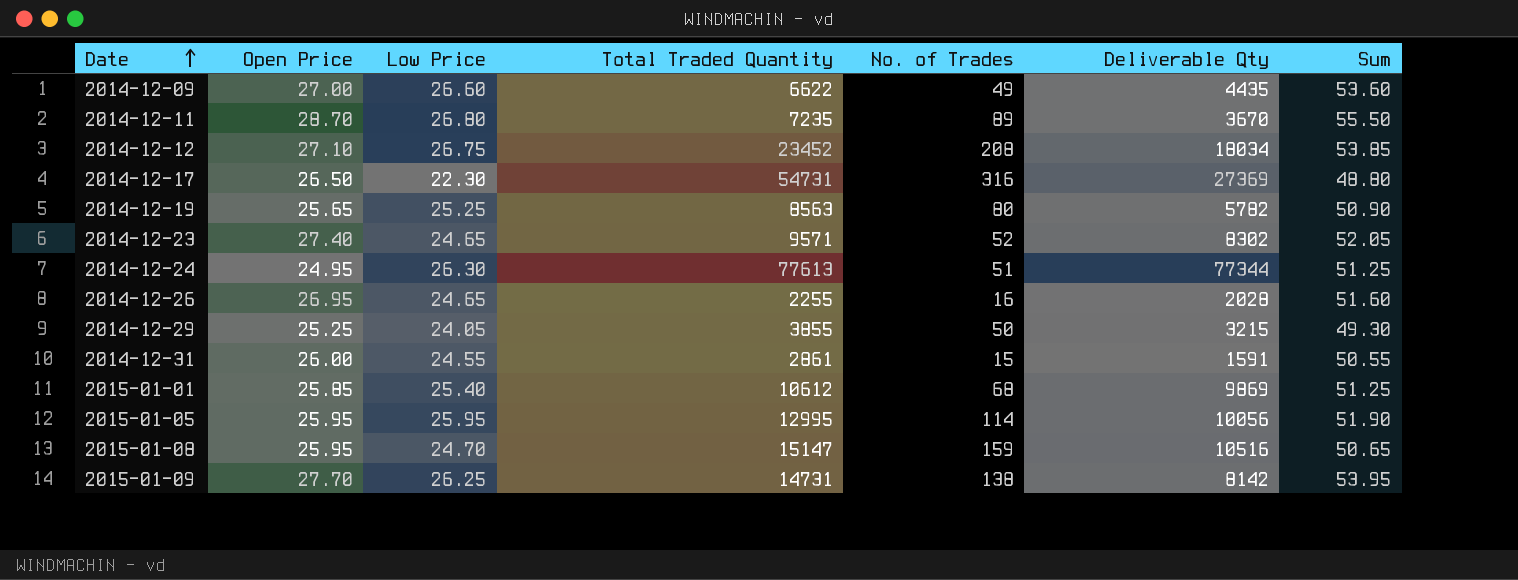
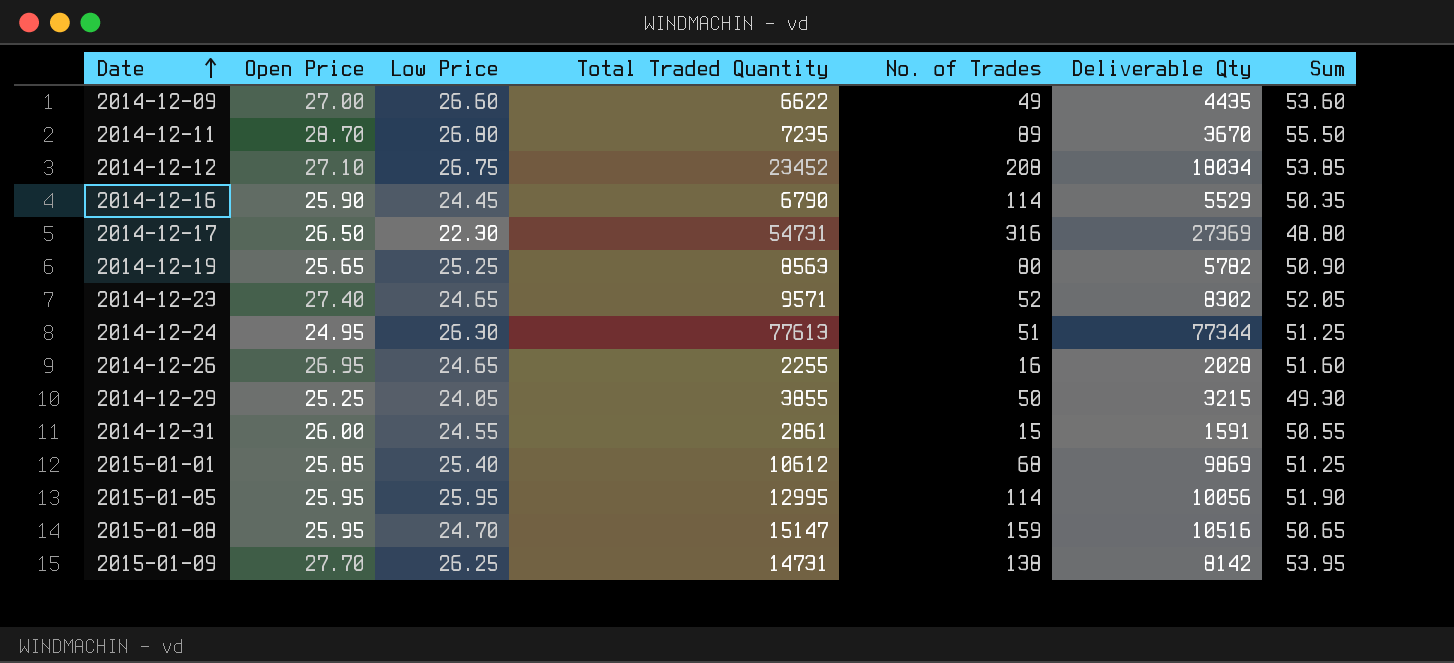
row 2014-12-16: none -> 25.90 | 24.45 | 6790 | 114 | 5529 | 50.35

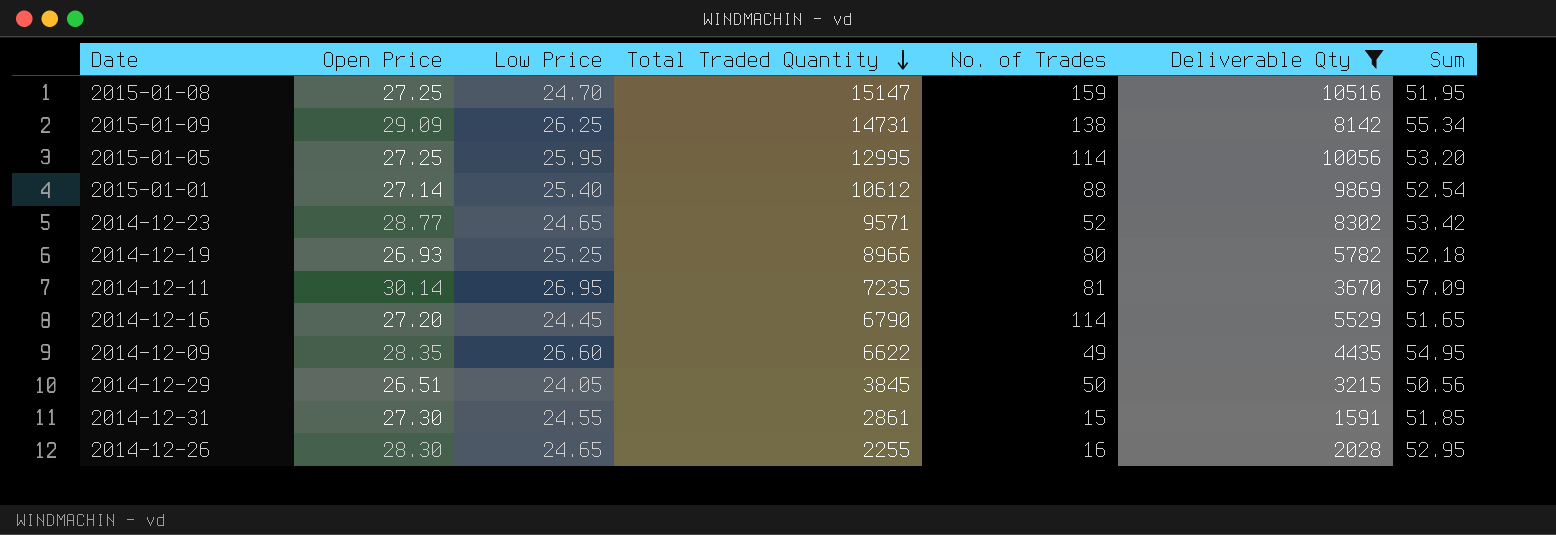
filter: none -> Deliverable Qty <= 10516
row order: Date ascending -> Total Traded Quantity descending
2015-01-08 | Open Price: 25.95 -> 27.25
2015-01-08 | Sum: 50.65 -> 51.95
2015-01-09 | Open Price: 27.70 -> 29.09
2015-01-09 | Sum: 53.95 -> 55.34
2015-01-05 | Open Price: 25.95 -> 27.25
2015-01-05 | Sum: 51.90 -> 53.20
2015-01-01 | Open Price: 25.85 -> 27.14
2015-01-01 | No. of Trades: 68 -> 88
2015-01-01 | Sum: 51.25 -> 52.54
2014-12-23 | Open Price: 27.40 -> 28.77
2014-12-23 | Sum: 52.05 -> 53.42
2014-12-19 | Open Price: 25.65 -> 26.93
2014-12-19 | Total Traded Quantity: 8563 -> 8966
2014-12-19 | Sum: 50.90 -> 52.18
2014-12-11 | Open Price: 28.70 -> 30.14
2014-12-11 | Low Price: 26.80 -> 26.95
2014-12-11 | No. of Trades: 89 -> 81
2014-12-11 | Sum: 55.50 -> 57.09
2014-12-16 | Open Price: 25.90 -> 27.20
2014-12-16 | Sum: 50.35 -> 51.65
2014-12-09 | Open Price: 27.00 -> 28.35
2014-12-09 | Sum: 53.60 -> 54.95
2014-12-29 | Open Price: 25.25 -> 26.51
2014-12-29 | Total Traded Quantity: 3855 -> 3845
2014-12-29 | Sum: 49.30 -> 50.56
2014-12-31 | Open Price: 26.00 -> 27.30
2014-12-31 | Sum: 50.55 -> 51.85
2014-12-26 | Open Price: 26.95 -> 28.30
2014-12-26 | Sum: 51.60 -> 52.95

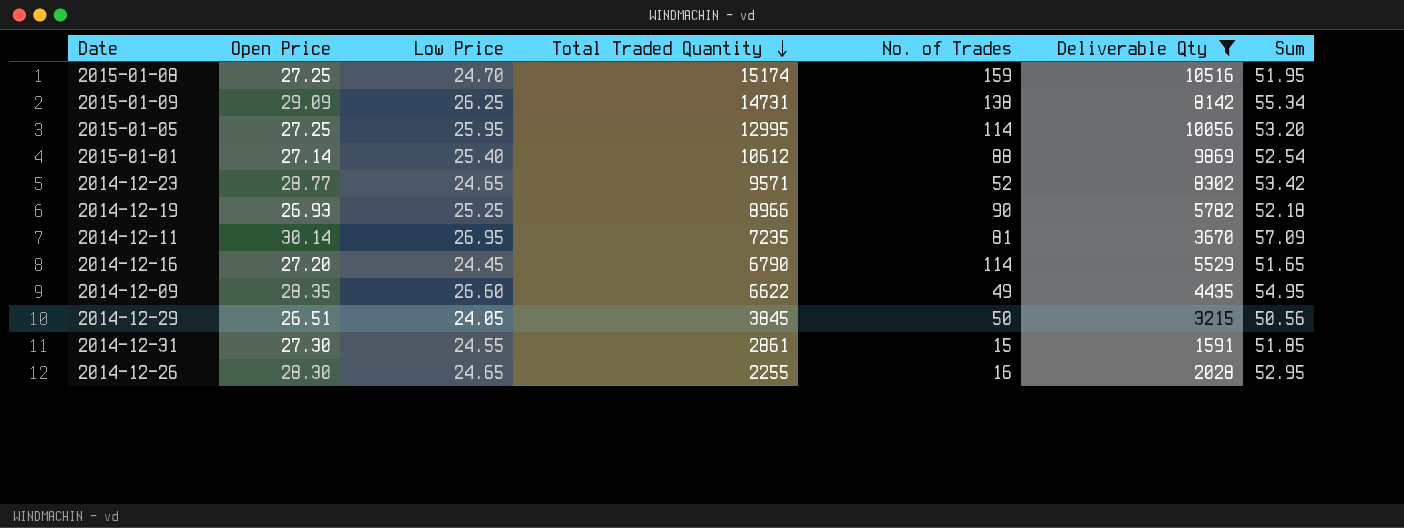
2015-01-08 | Total Traded Quantity: 15147 -> 15174
2014-12-19 | No. of Trades: 80 -> 90

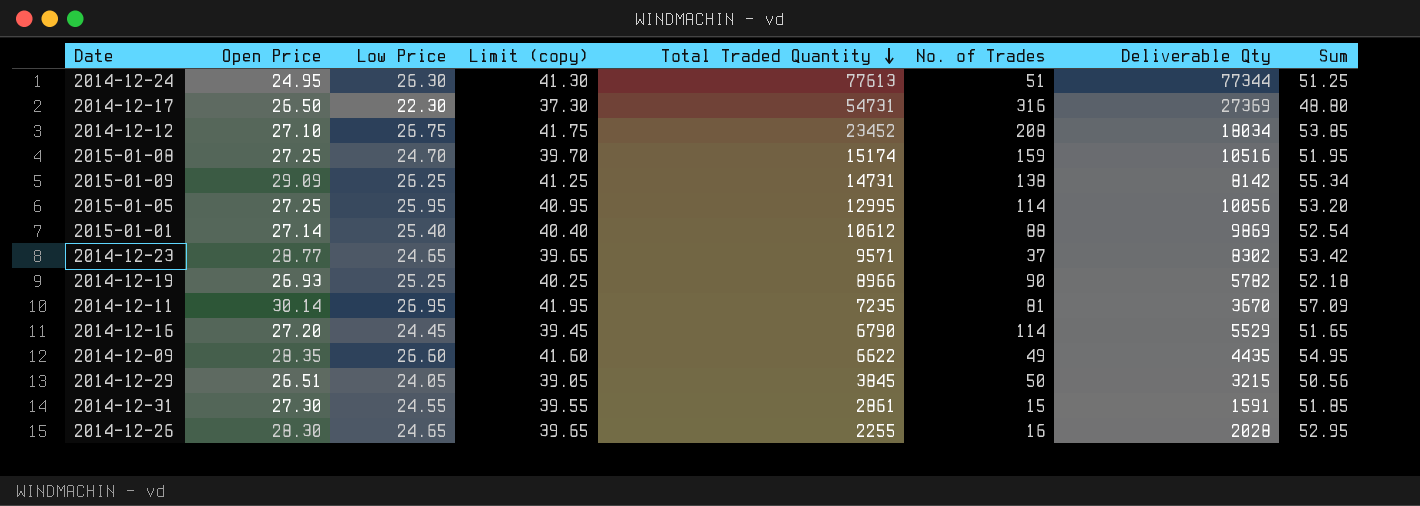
filter: Deliverable Qty <= 10516 -> none
column Limit (copy) | formula: none -> [Low Price] + 15
2014-12-23 | No. of Trades: 52 -> 37

